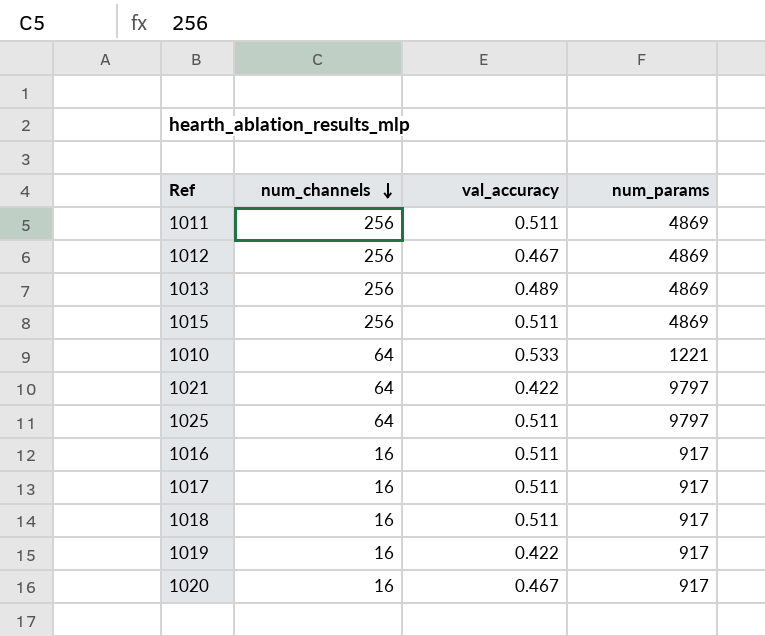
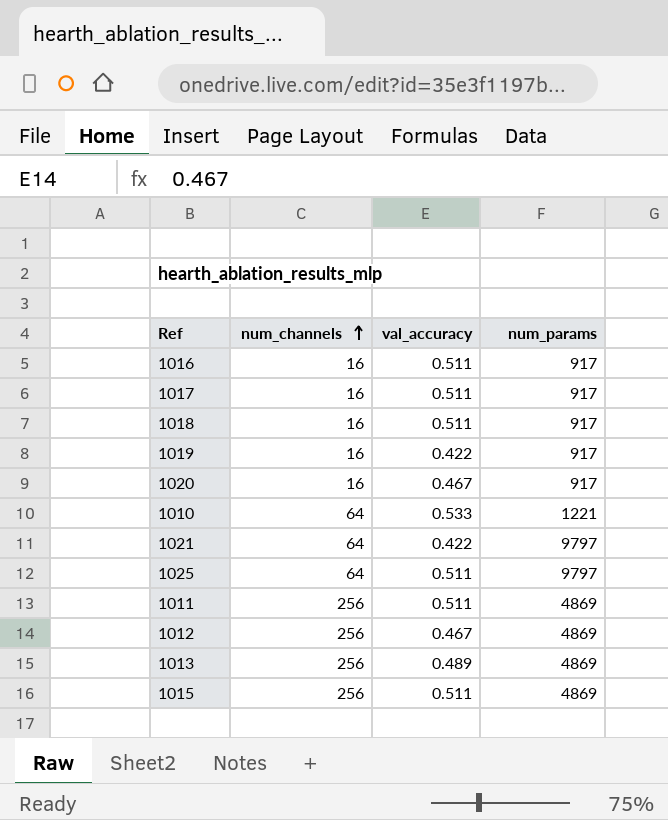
row order: num_channels descending -> num_channels ascending

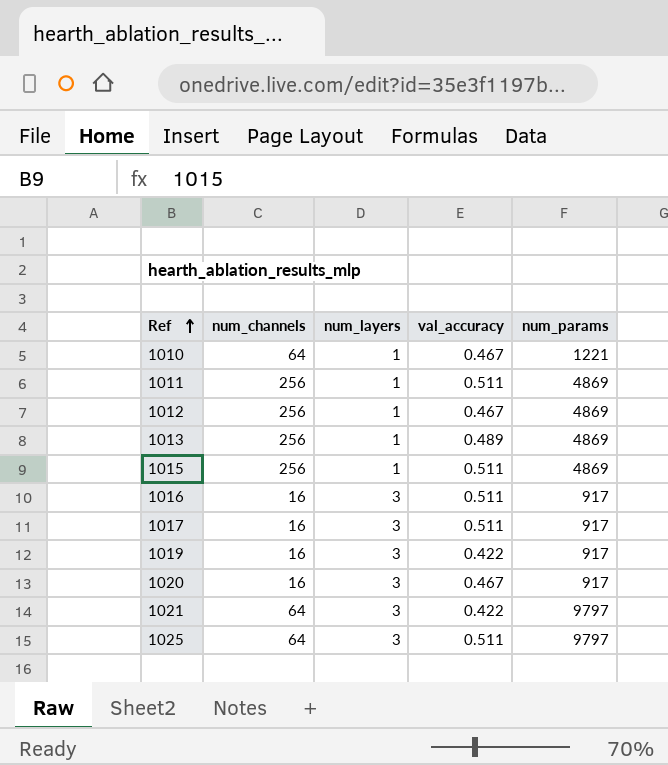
row order: num_channels ascending -> Ref ascending
column num_layers | position: none -> 3
row 1018: 16 | 0.511 | 917 -> none
1010 | val_accuracy: 0.533 -> 0.467

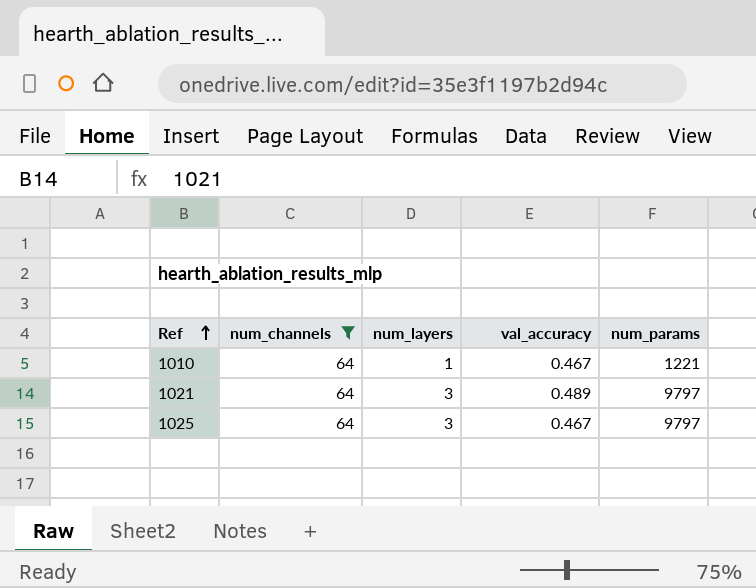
filter: none -> num_channels = 64
1021 | val_accuracy: 0.422 -> 0.489
1025 | val_accuracy: 0.511 -> 0.467

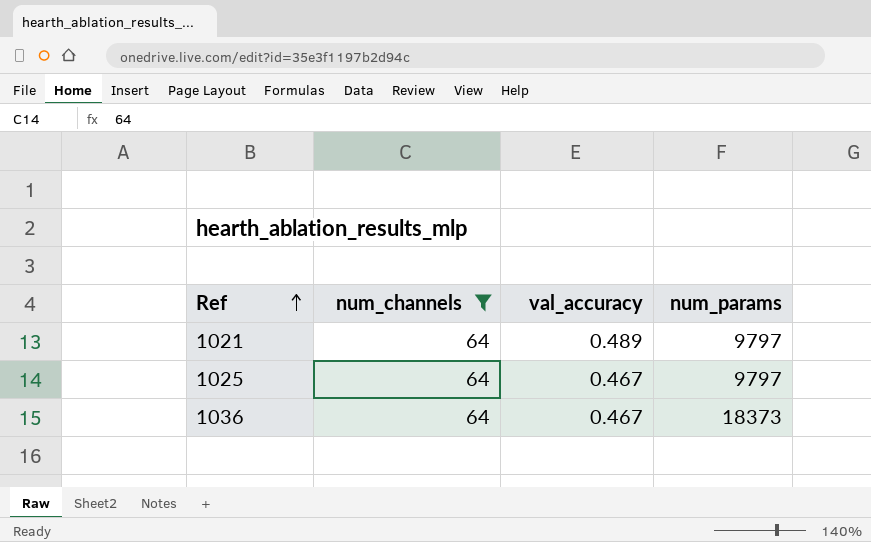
column num_layers | position: 3 -> none
row 1010: 64 | 1 | 0.467 | 1221 -> none
row 1036: none -> 64 | 0.467 | 18373

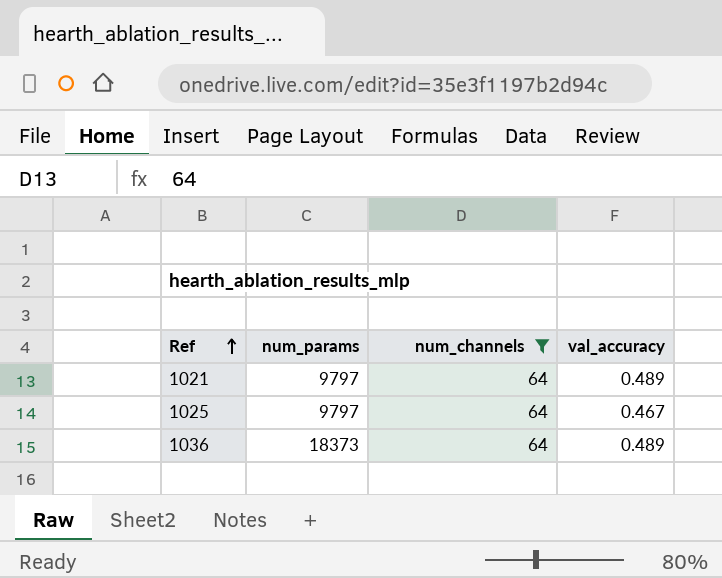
column num_params | position: 4 -> 2
1036 | val_accuracy: 0.467 -> 0.489

